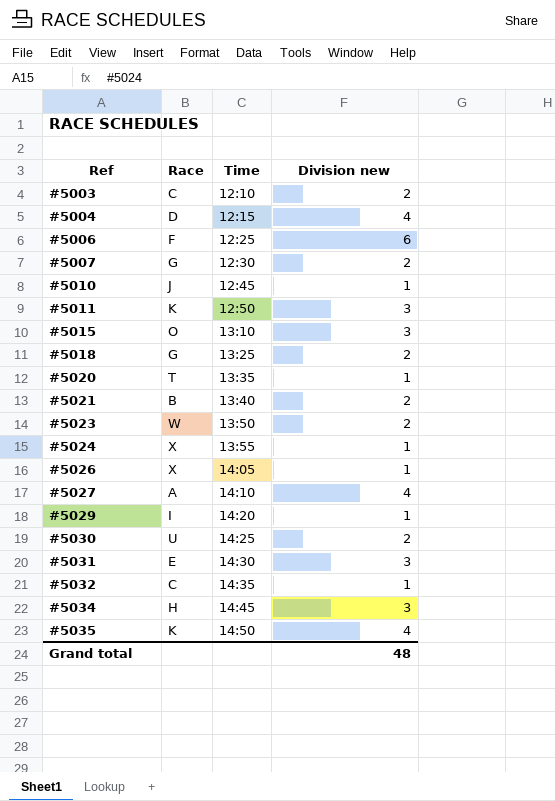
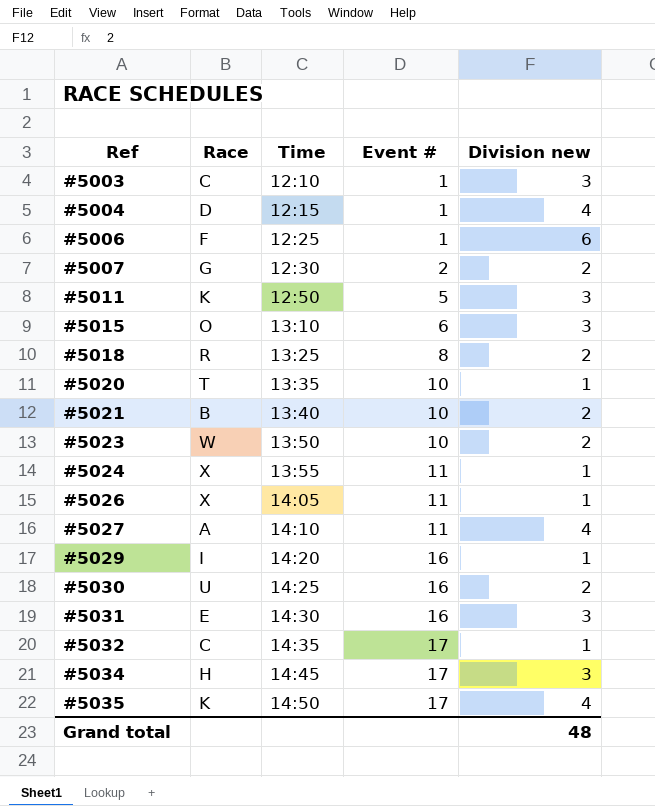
column Event # | position: none -> 4
row #5010: J | 12:45 | 1 -> none
#5003 | Division new: 2 -> 3
#5018 | Race: G -> R

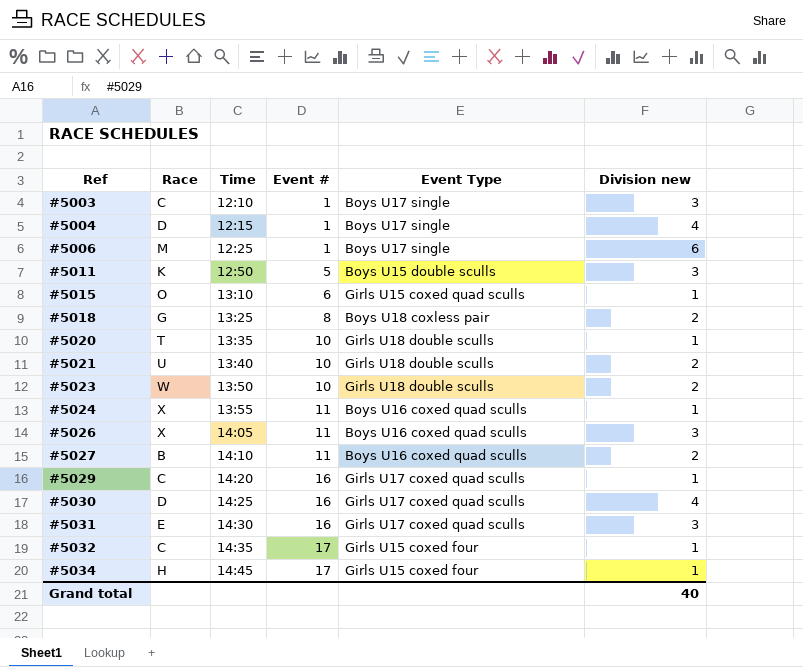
column Event Type | position: none -> 5
row #5007: G | 12:30 | 2 | 2 -> none
row #5035: K | 14:50 | 17 | 4 -> none
#5006 | Race: F -> M
#5015 | Division new: 3 -> 1
#5018 | Race: R -> G
#5021 | Race: B -> U
#5026 | Division new: 1 -> 3
#5027 | Race: A -> B
#5027 | Division new: 4 -> 2
#5029 | Race: I -> C
#5030 | Race: U -> D
#5030 | Division new: 2 -> 4
#5034 | Division new: 3 -> 1
Grand total | Division new: 48 -> 40

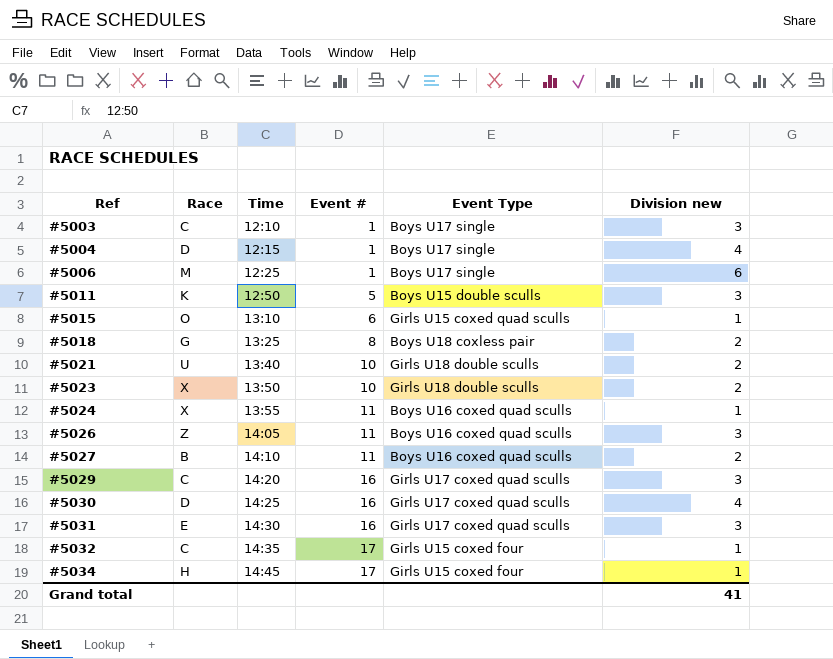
row #5020: T | 13:35 | 10 | Girls U18 double sculls | 1 -> none
#5023 | Race: W -> X
#5026 | Race: X -> Z
#5029 | Division new: 1 -> 3
Grand total | Division new: 40 -> 41

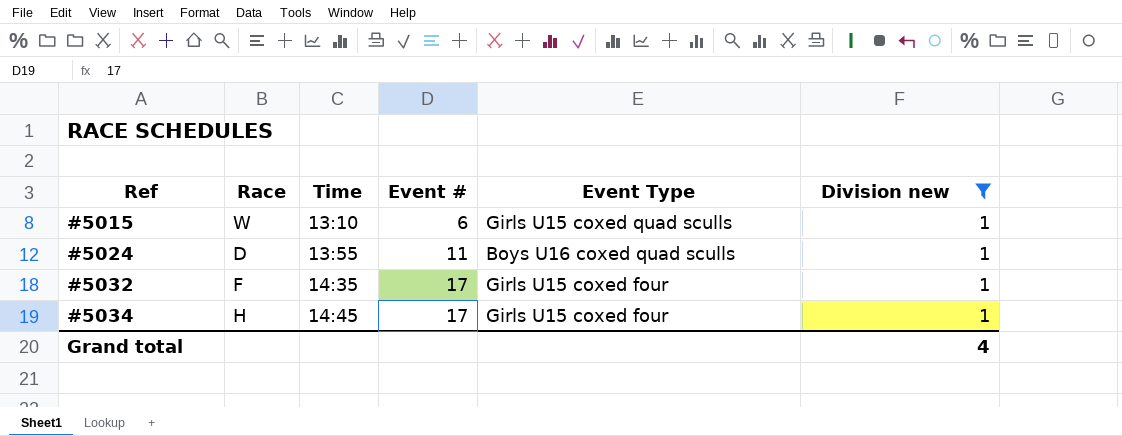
filter: none -> Division new = 1
#5015 | Race: O -> W
#5024 | Race: X -> D
#5032 | Race: C -> F
Grand total | Division new: 41 -> 4

